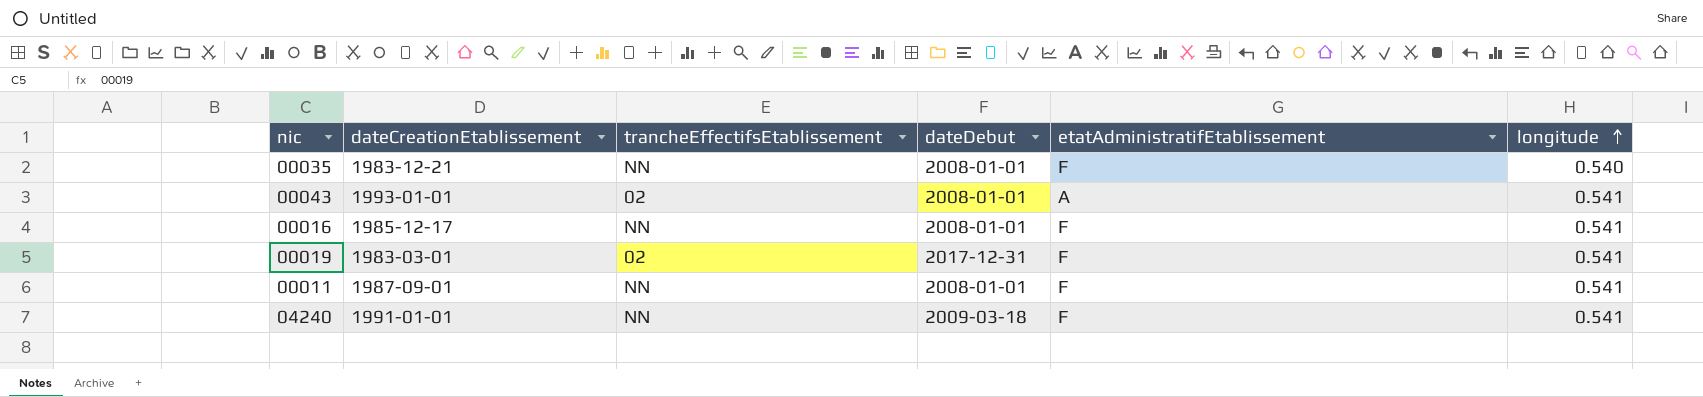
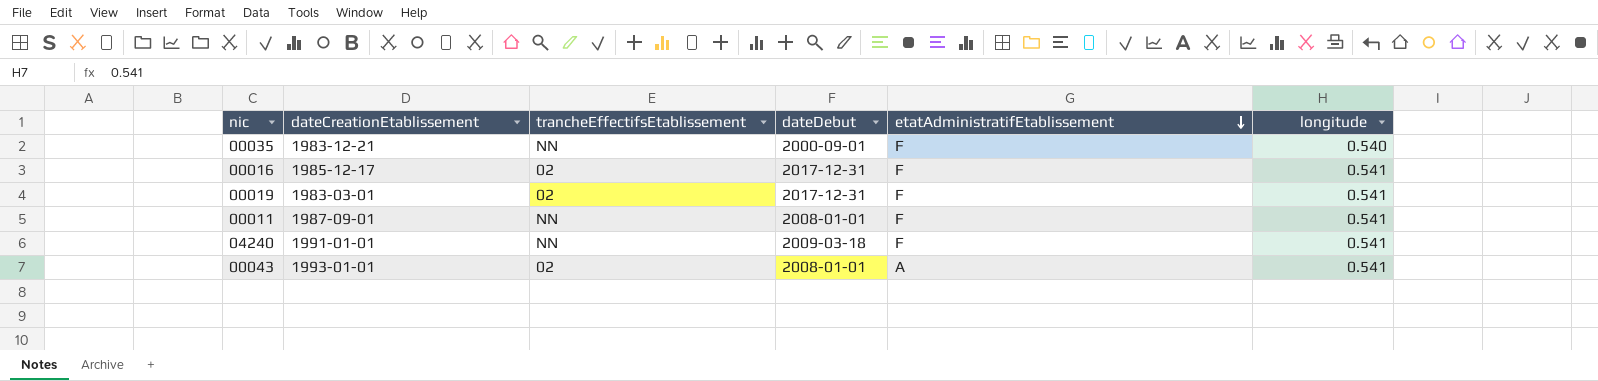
row order: longitude ascending -> etatAdministratifEtablissement descending
00035 | dateDebut: 2008-01-01 -> 2000-09-01
00016 | trancheEffectifsEtablissement: NN -> 02
00016 | dateDebut: 2008-01-01 -> 2017-12-31

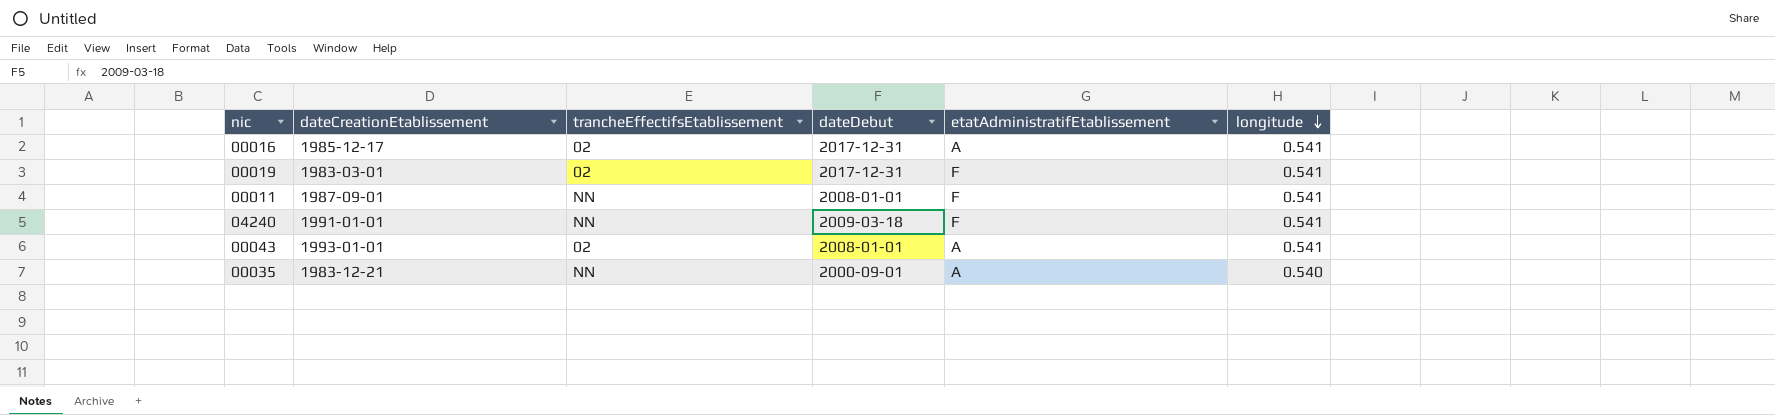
row order: etatAdministratifEtablissement descending -> longitude descending
00016 | etatAdministratifEtablissement: F -> A
00035 | etatAdministratifEtablissement: F -> A

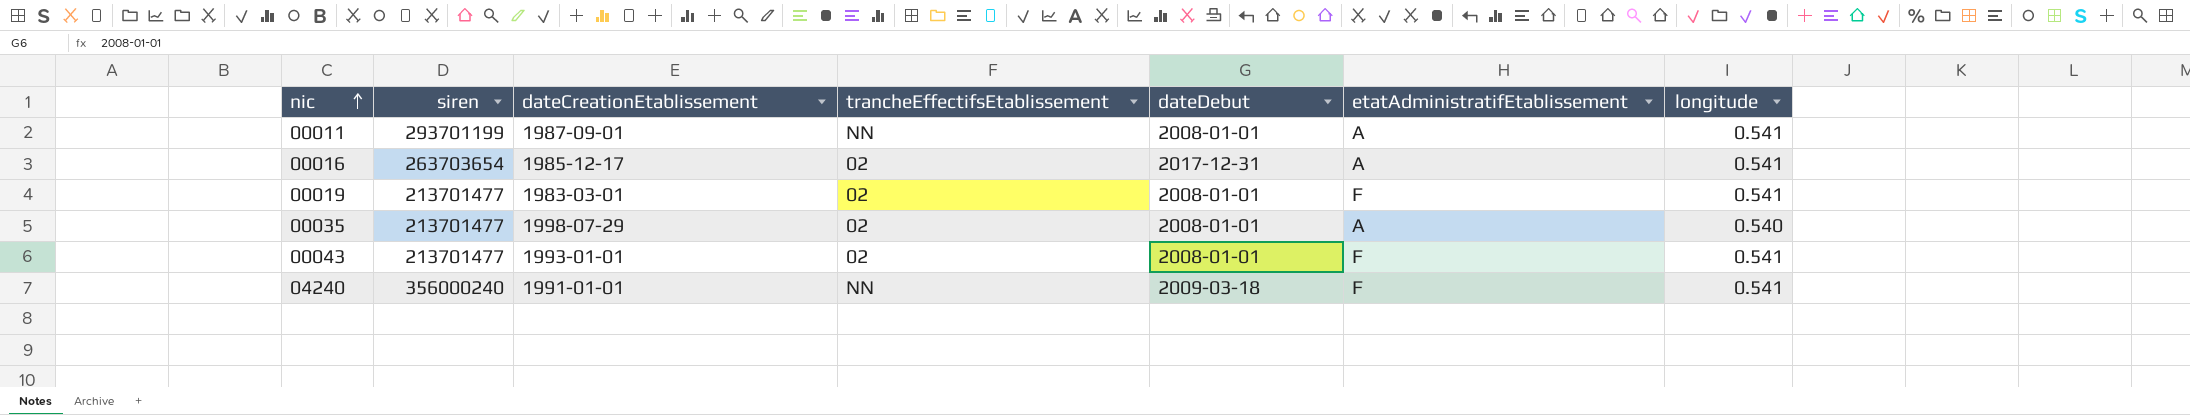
row order: longitude descending -> nic ascending
column siren | position: none -> 2
00011 | etatAdministratifEtablissement: F -> A
00019 | dateDebut: 2017-12-31 -> 2008-01-01
00035 | dateCreationEtablissement: 1983-12-21 -> 1998-07-29
00035 | trancheEffectifsEtablissement: NN -> 02
00035 | dateDebut: 2000-09-01 -> 2008-01-01
00043 | etatAdministratifEtablissement: A -> F

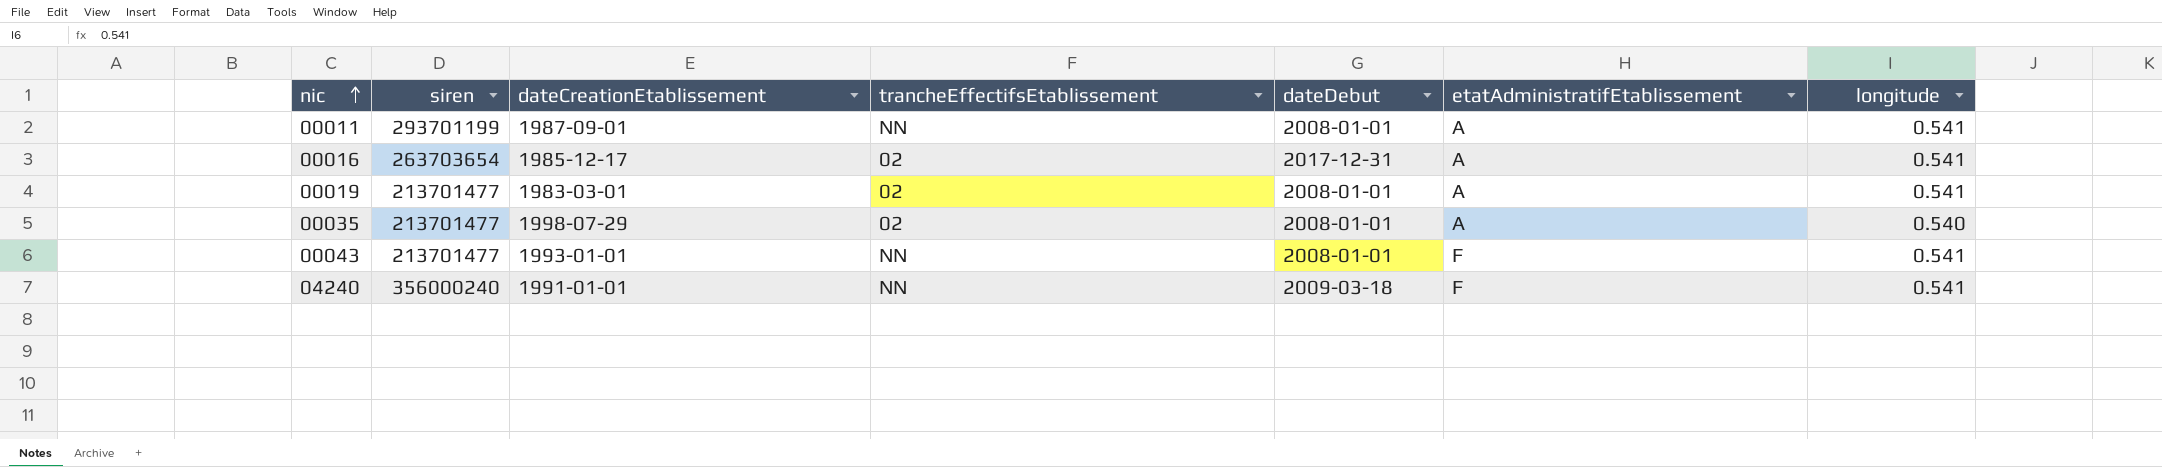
00019 | etatAdministratifEtablissement: F -> A
00043 | trancheEffectifsEtablissement: 02 -> NN

